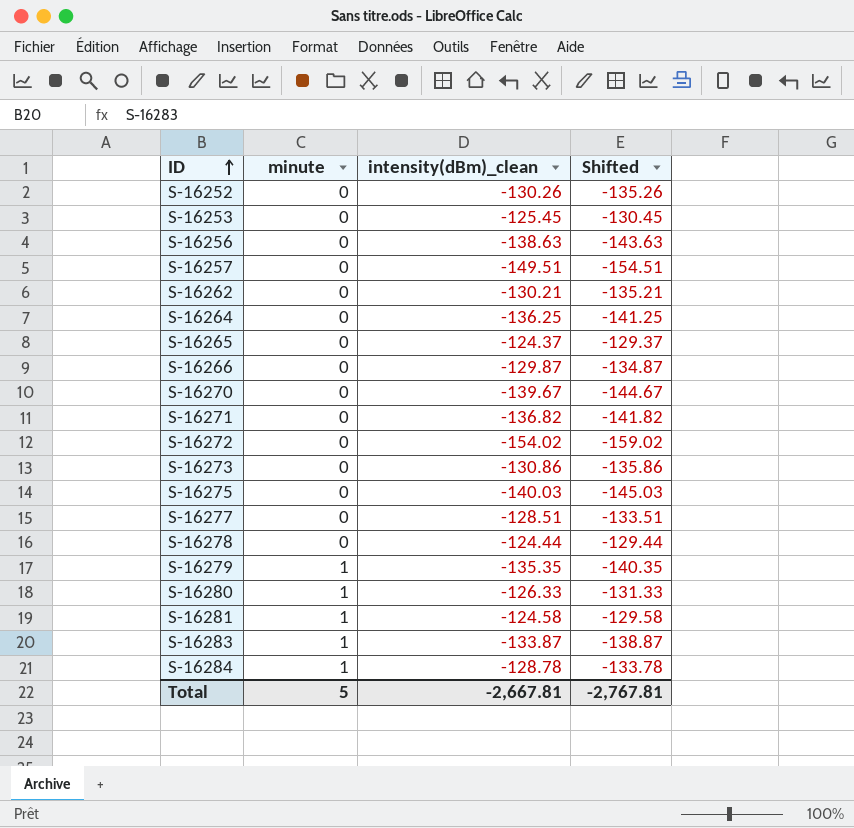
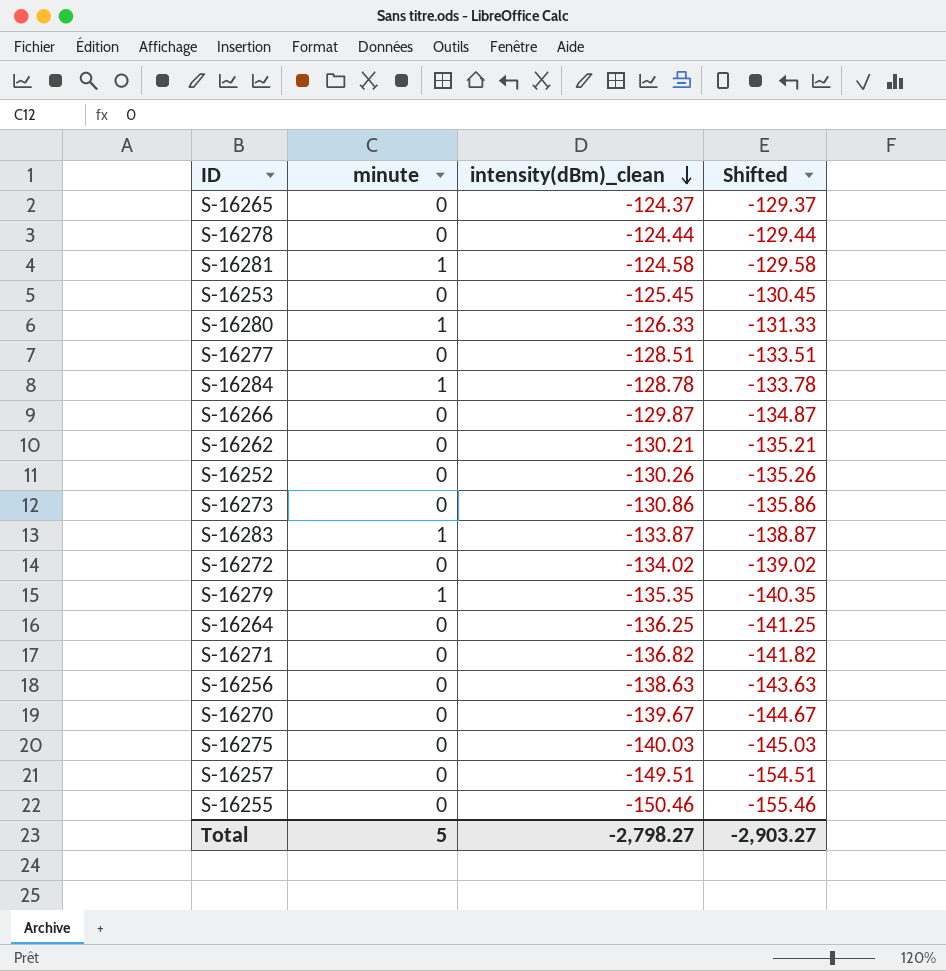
row order: ID ascending -> intensity(dBm)_clean descending
S-16272 | intensity(dBm)_clean: -154.02 -> -134.02
S-16272 | Shifted: -159.02 -> -139.02
row S-16255: none -> 0 | -150.46 | -155.46
Total | intensity(dBm)_clean: -2,667.81 -> -2,798.27
Total | Shifted: -2,767.81 -> -2,903.27

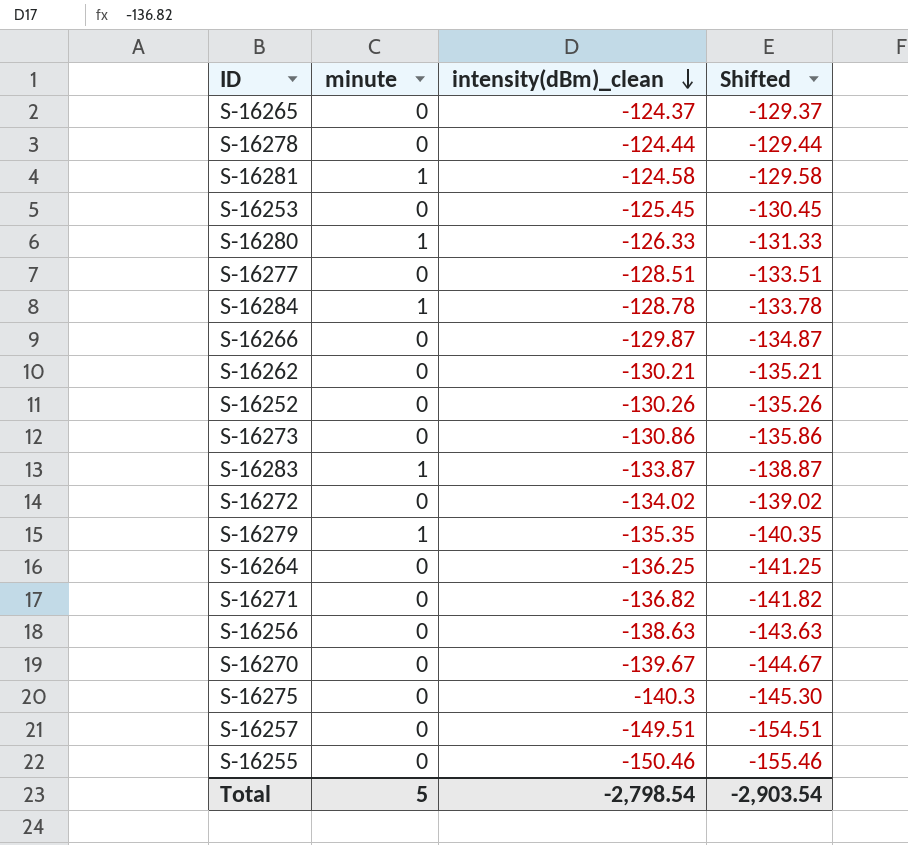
S-16275 | intensity(dBm)_clean: -140.03 -> -140.3
S-16275 | Shifted: -145.03 -> -145.30
Total | intensity(dBm)_clean: -2,798.27 -> -2,798.54
Total | Shifted: -2,903.27 -> -2,903.54

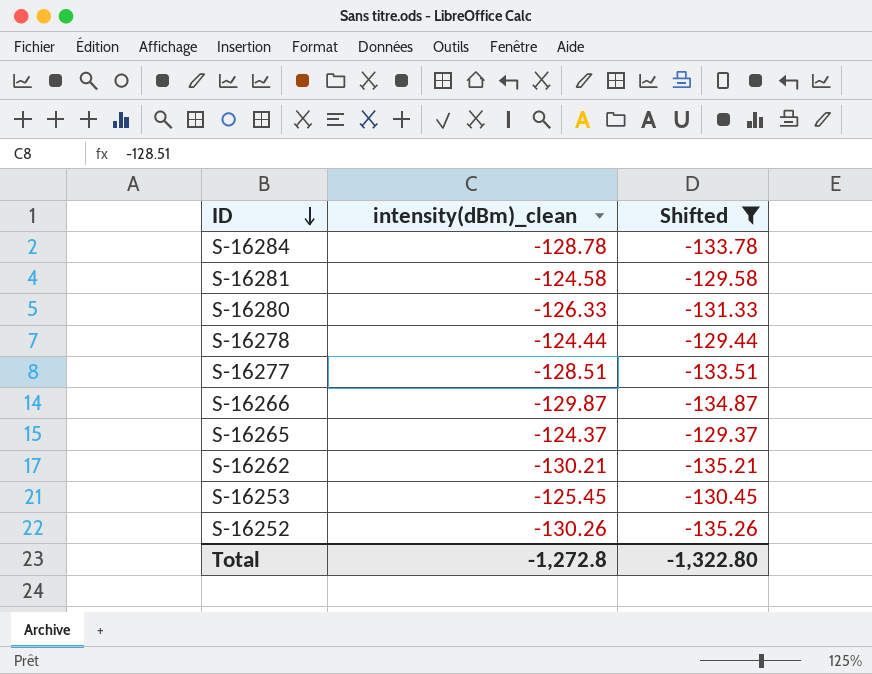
filter: none -> Shifted >= -135.26
row order: intensity(dBm)_clean descending -> ID descending
column minute | position: 2 -> none
Total | intensity(dBm)_clean: -2,798.54 -> -1,272.8
Total | Shifted: -2,903.54 -> -1,322.80

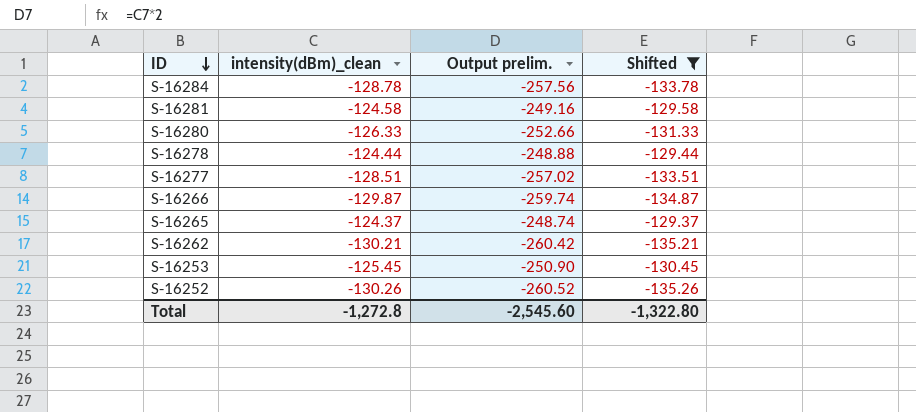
column Output prelim. | formula: none -> [intensity(dBm)_clean] * 2

